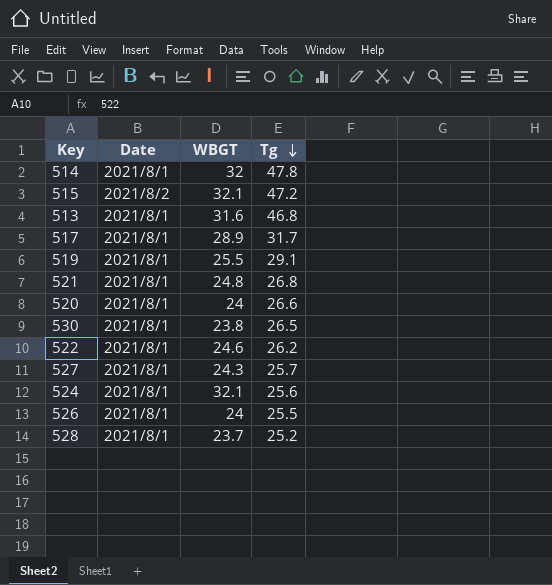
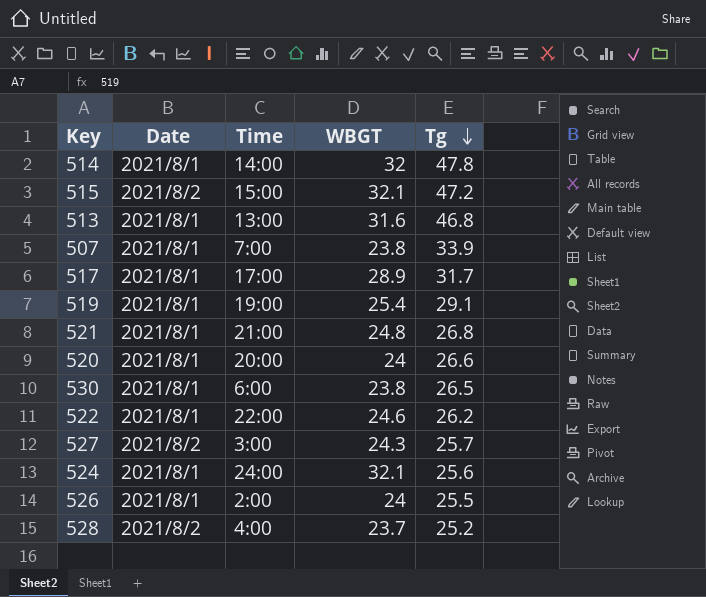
column Time | position: none -> 3
row 507: none -> 2021/8/1 | 7:00 | 23.8 | 33.9
519 | WBGT: 25.5 -> 25.4
527 | Date: 2021/8/1 -> 2021/8/2
528 | Date: 2021/8/1 -> 2021/8/2

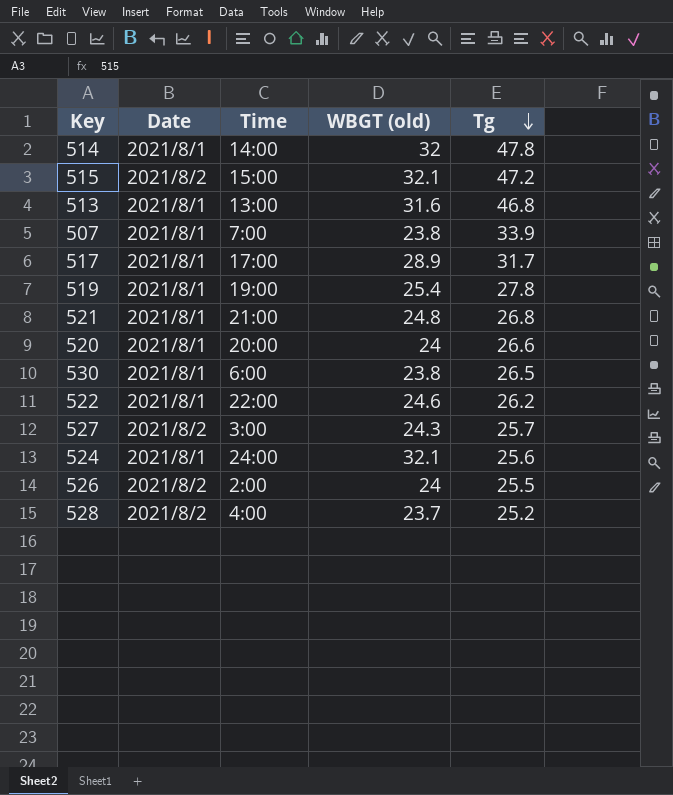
column name: WBGT -> WBGT (old)
519 | Tg: 29.1 -> 27.8
526 | Date: 2021/8/1 -> 2021/8/2

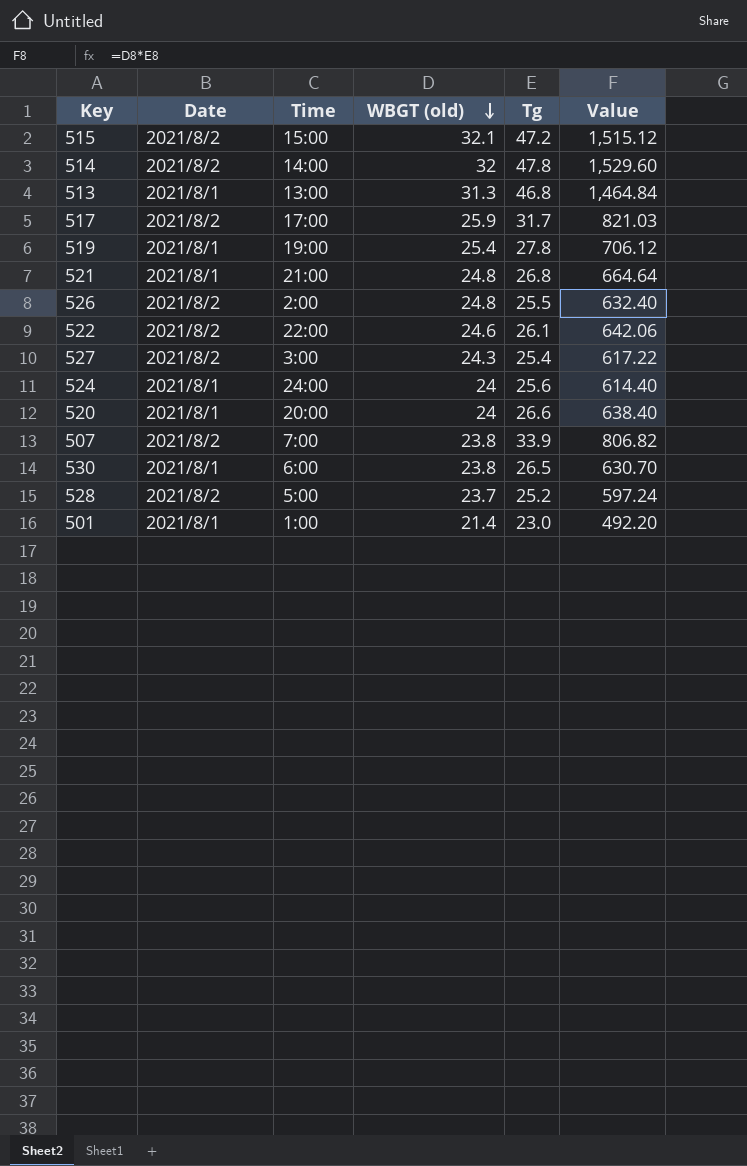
row order: Tg descending -> WBGT (old) descending
column Value | formula: none -> [WBGT (old)] * [Tg]
514 | Date: 2021/8/1 -> 2021/8/2
513 | WBGT (old): 31.6 -> 31.3
517 | Date: 2021/8/1 -> 2021/8/2
517 | WBGT (old): 28.9 -> 25.9
526 | WBGT (old): 24 -> 24.8
522 | Date: 2021/8/1 -> 2021/8/2
522 | Tg: 26.2 -> 26.1
527 | Tg: 25.7 -> 25.4
524 | WBGT (old): 32.1 -> 24
507 | Date: 2021/8/1 -> 2021/8/2
528 | Time: 4:00 -> 5:00
row 501: none -> 2021/8/1 | 1:00 | 21.4 | 23.0 | 492.20

